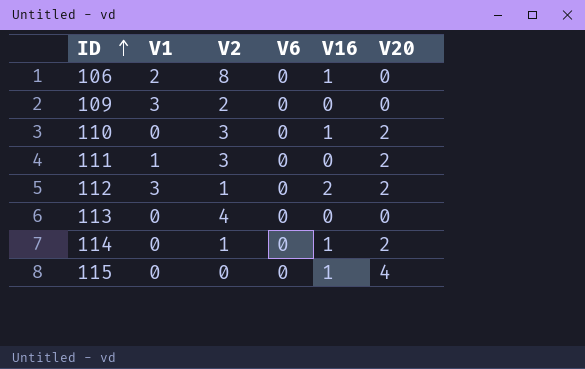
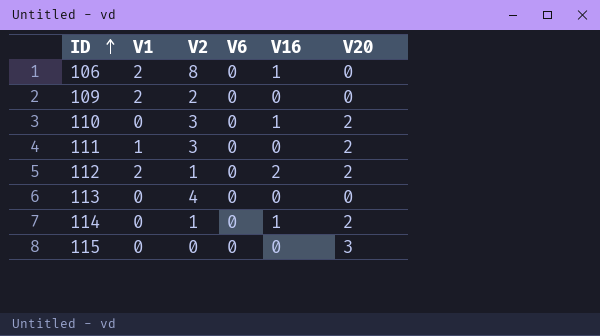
109 | V1: 3 -> 2
112 | V1: 3 -> 2
115 | V16: 1 -> 0
115 | V20: 4 -> 3

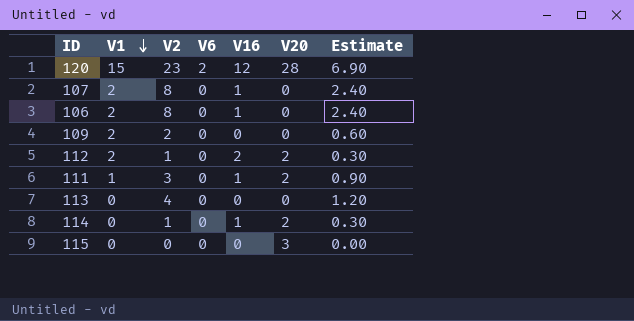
row order: ID ascending -> V1 descending
column Estimate | formula: none -> [V2] * 0.3
row 110: 0 | 3 | 0 | 1 | 2 -> none
row 120: none -> 15 | 23 | 2 | 12 | 28 | 6.90
row 107: none -> 2 | 8 | 0 | 1 | 0 | 2.40
111 | V16: 0 -> 1

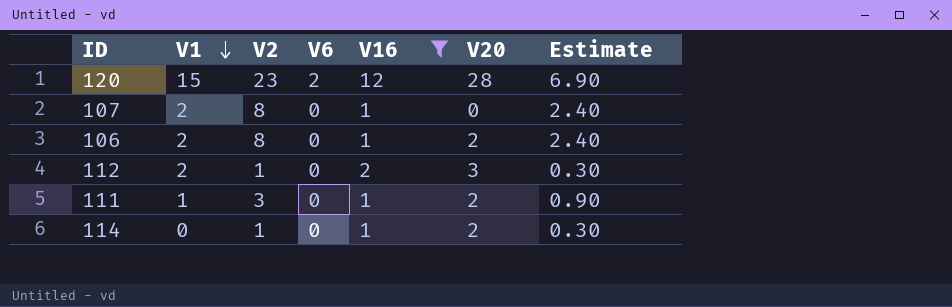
filter: none -> V16 != 0
106 | V20: 0 -> 2
112 | V20: 2 -> 3

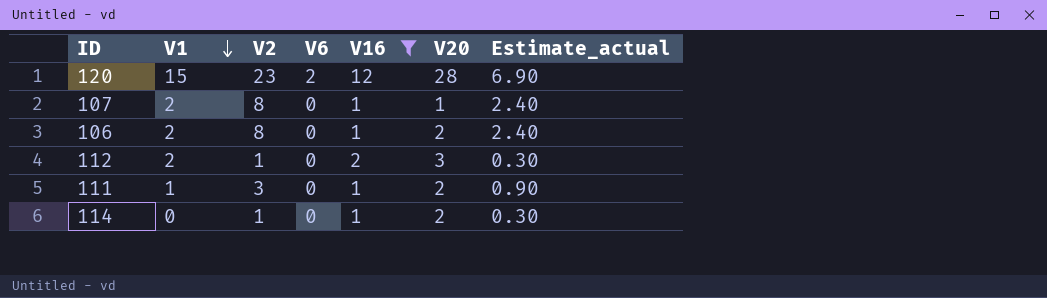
column name: Estimate -> Estimate_actual
107 | V20: 0 -> 1

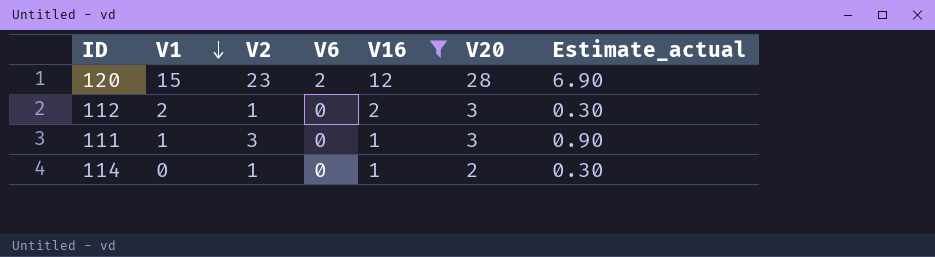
row 107: 2 | 8 | 0 | 1 | 1 | 2.40 -> none
row 106: 2 | 8 | 0 | 1 | 2 | 2.40 -> none
111 | V20: 2 -> 3

